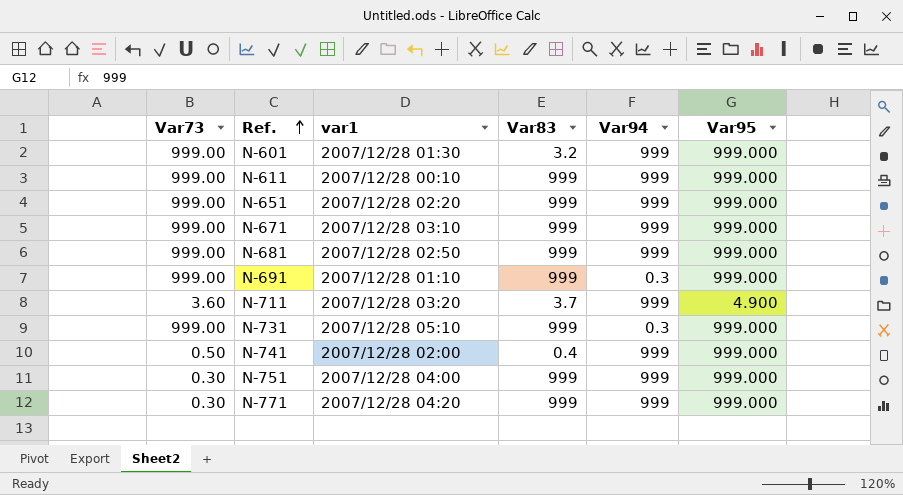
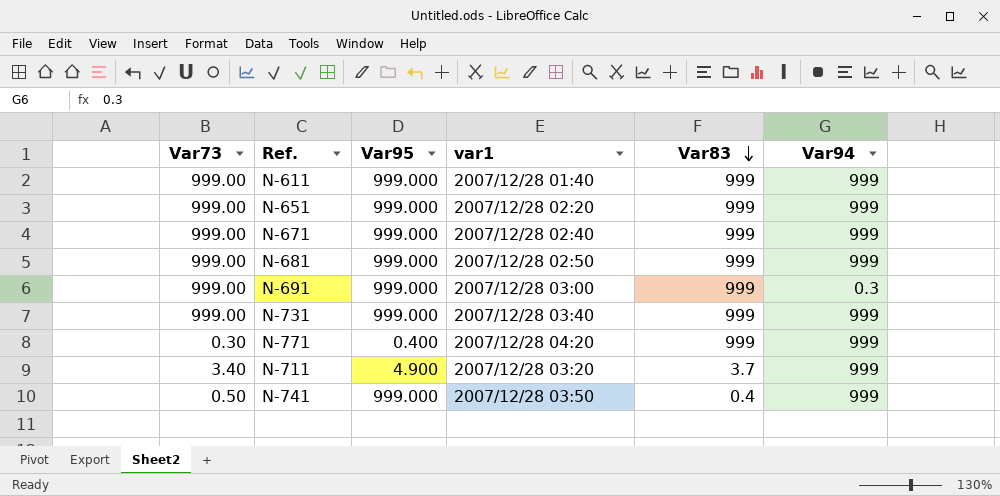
row order: Ref. ascending -> Var83 descending
column Var95 | position: 6 -> 3
row N-601: 999.00 | 2007/12/28 01:30 | 3.2 | 999 | 999.000 -> none
row N-751: 0.30 | 2007/12/28 04:00 | 999 | 999 | 999.000 -> none
N-611 | var1: 2007/12/28 00:10 -> 2007/12/28 01:40
N-671 | var1: 2007/12/28 03:10 -> 2007/12/28 02:40
N-691 | var1: 2007/12/28 01:10 -> 2007/12/28 03:00
N-731 | var1: 2007/12/28 05:10 -> 2007/12/28 03:40
N-731 | Var94: 0.3 -> 999
N-771 | Var95: 999.000 -> 0.400
N-711 | Var73: 3.60 -> 3.40
N-741 | var1: 2007/12/28 02:00 -> 2007/12/28 03:50

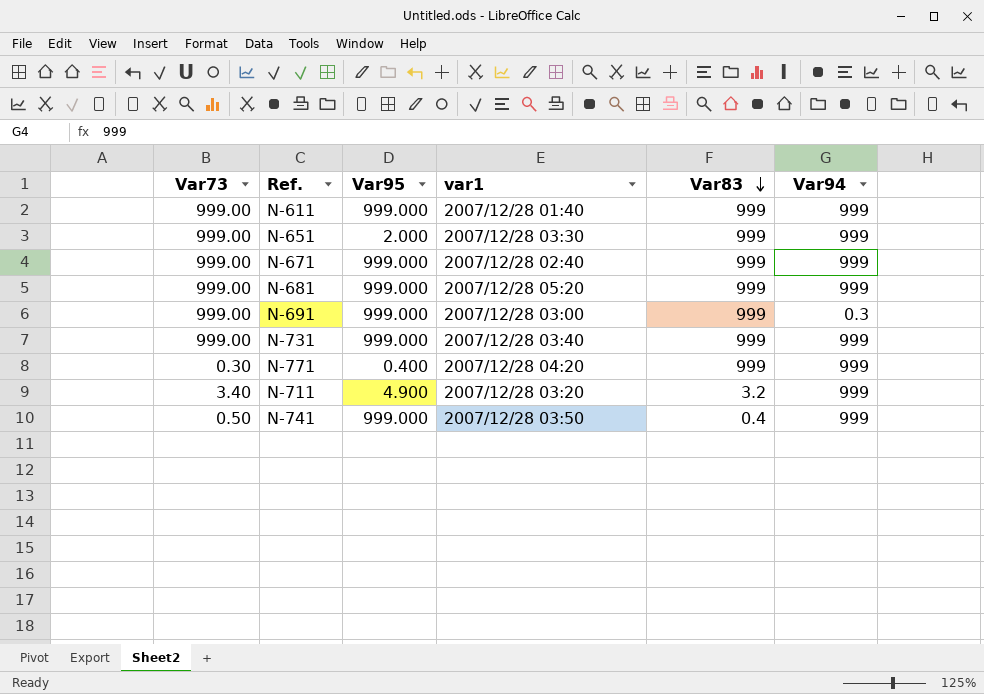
N-651 | Var95: 999.000 -> 2.000
N-651 | var1: 2007/12/28 02:20 -> 2007/12/28 03:30
N-681 | var1: 2007/12/28 02:50 -> 2007/12/28 05:20
N-711 | Var83: 3.7 -> 3.2

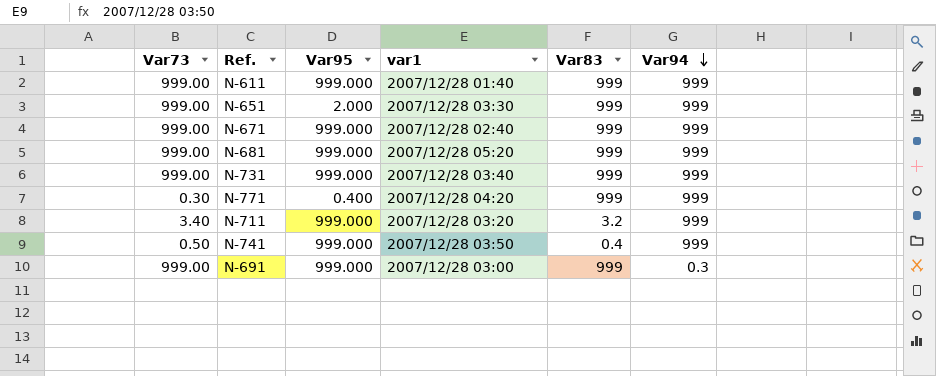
row order: Var83 descending -> Var94 descending
N-711 | Var95: 4.900 -> 999.000

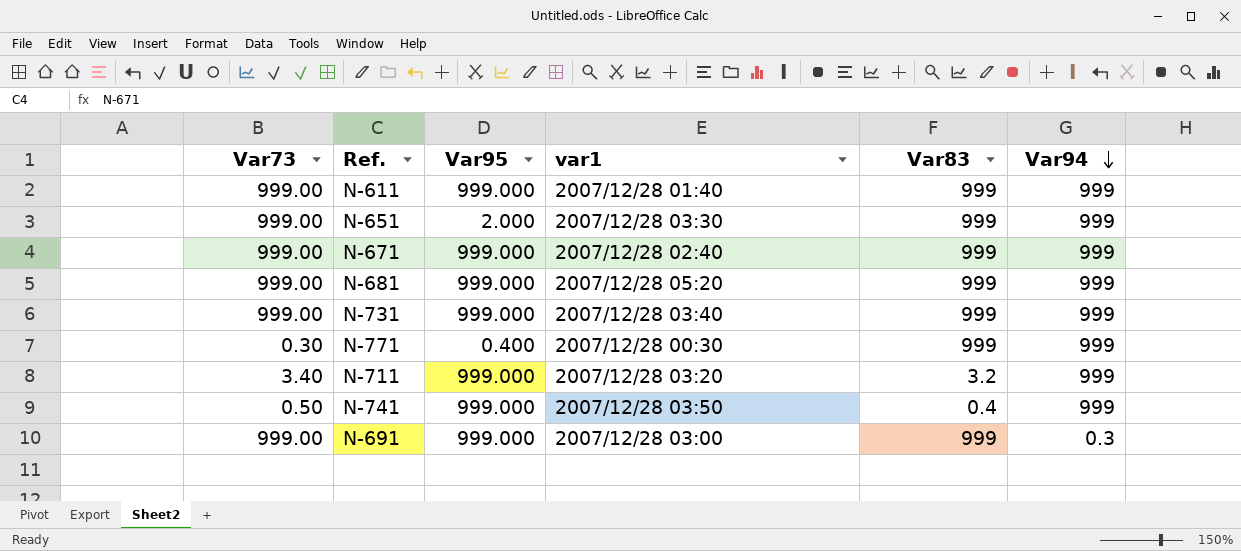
N-771 | var1: 2007/12/28 04:20 -> 2007/12/28 00:30

